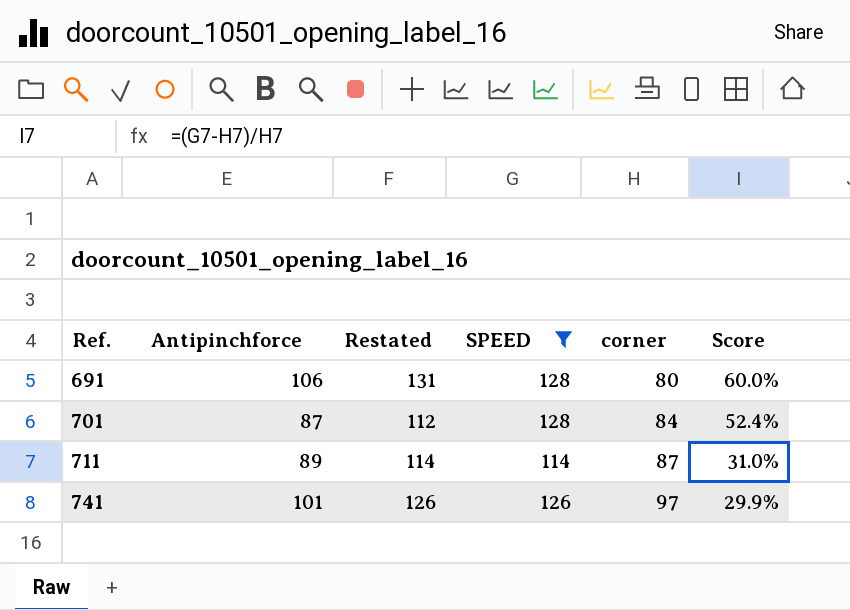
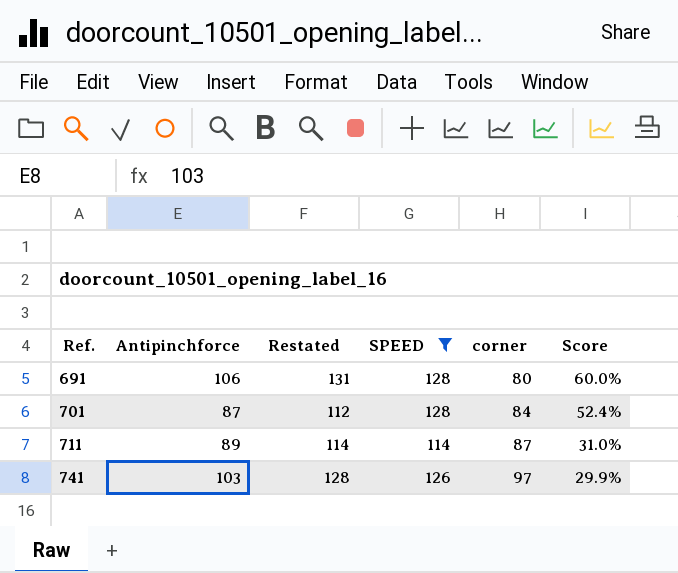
741 | Antipinchforce: 101 -> 103
741 | Restated: 126 -> 128

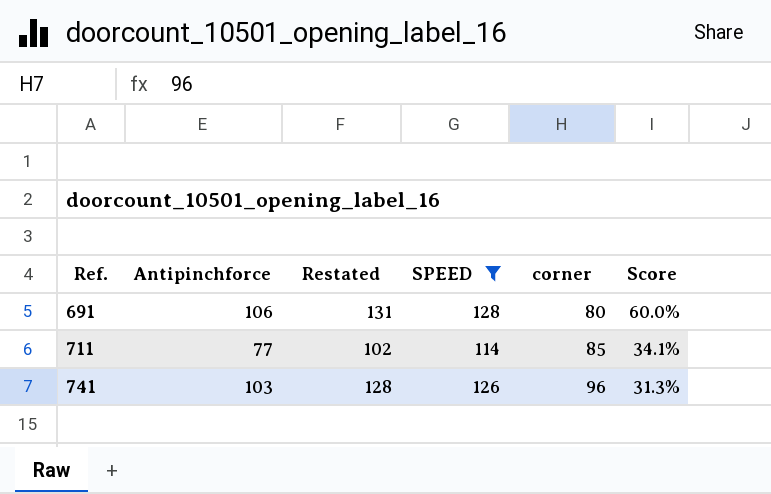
row 701: 87 | 112 | 128 | 84 | 52.4% -> none
711 | Antipinchforce: 89 -> 77
711 | Restated: 114 -> 102
711 | corner: 87 -> 85
711 | Score: 31.0% -> 34.1%
741 | corner: 97 -> 96
741 | Score: 29.9% -> 31.3%

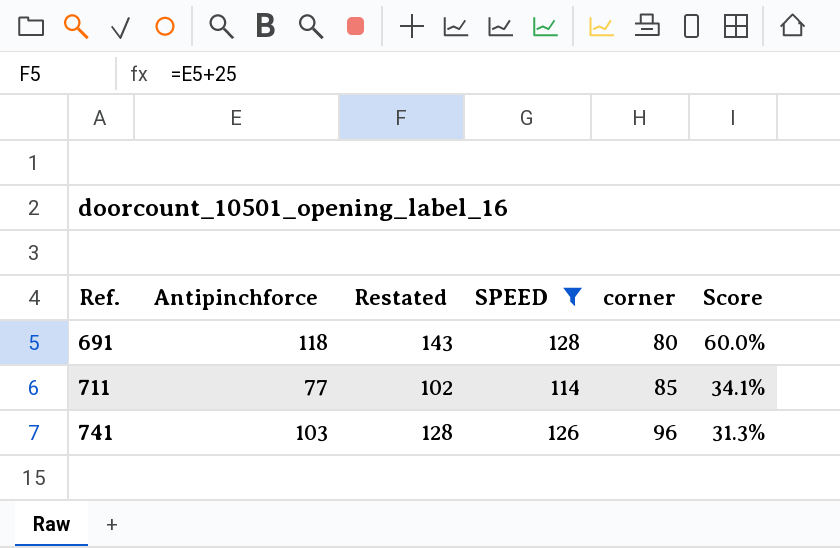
691 | Antipinchforce: 106 -> 118
691 | Restated: 131 -> 143

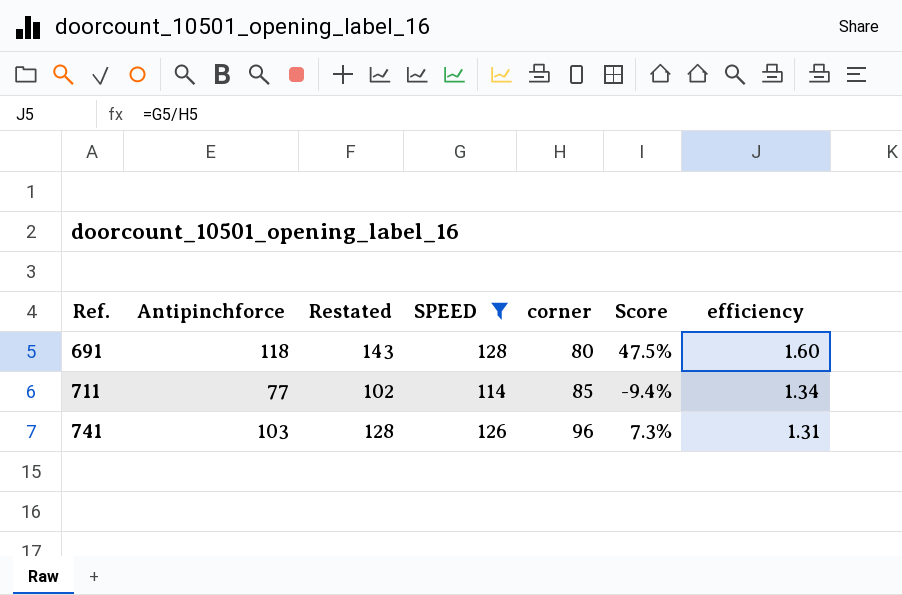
column Score | formula: ([SPEED] - [corner]) / [corner] -> ([Antipinchforce] - [corner]) / [corner]
column efficiency | formula: none -> [SPEED] / [corner]

